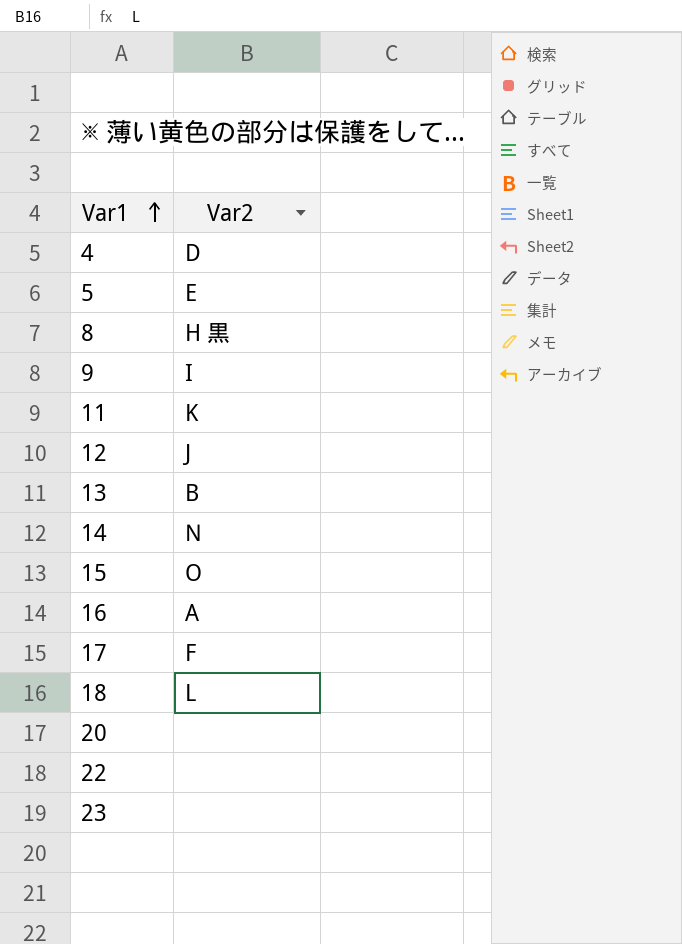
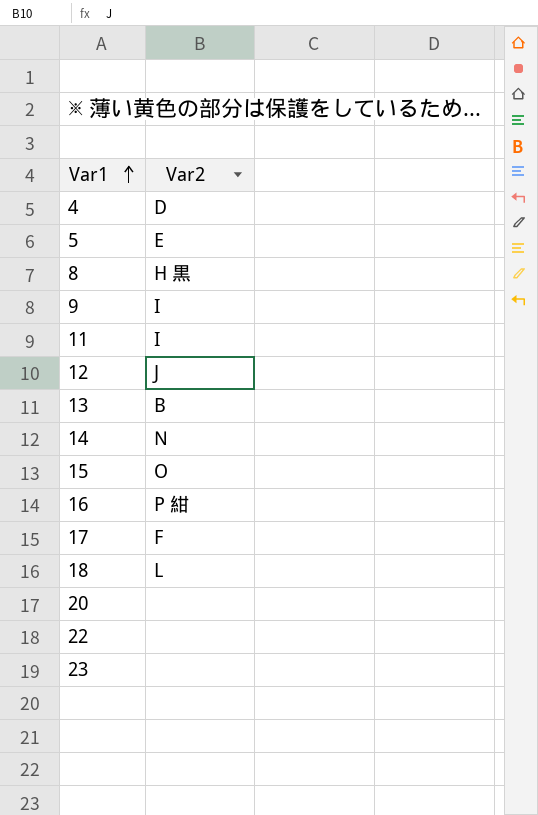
11 | Var2: K -> I
16 | Var2: A -> P 紺

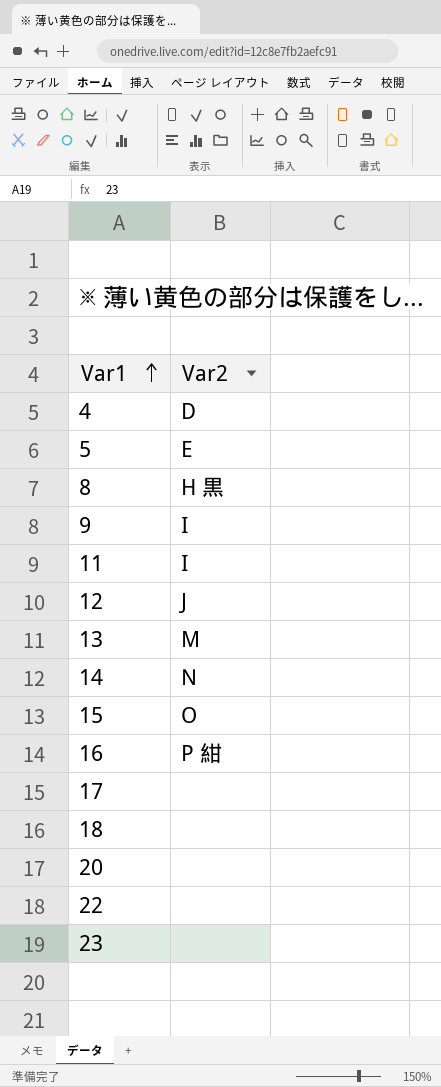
13 | Var2: B -> M
17 | Var2: F -> none
18 | Var2: L -> none

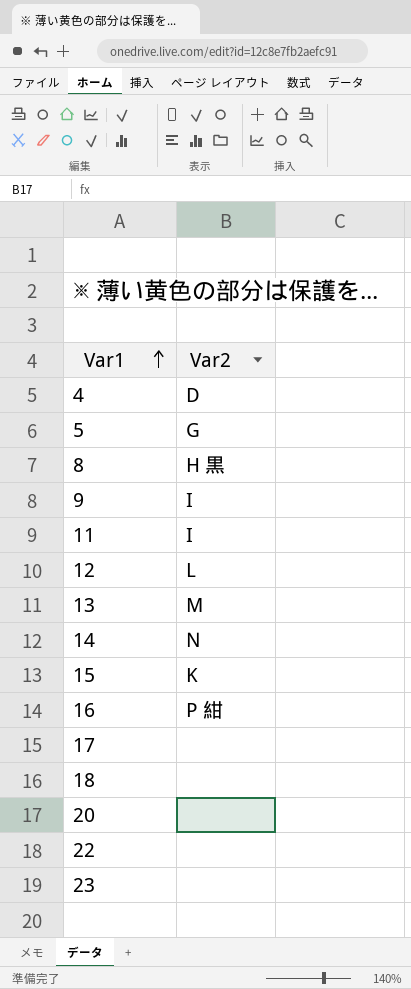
5 | Var2: E -> G
12 | Var2: J -> L
15 | Var2: O -> K

